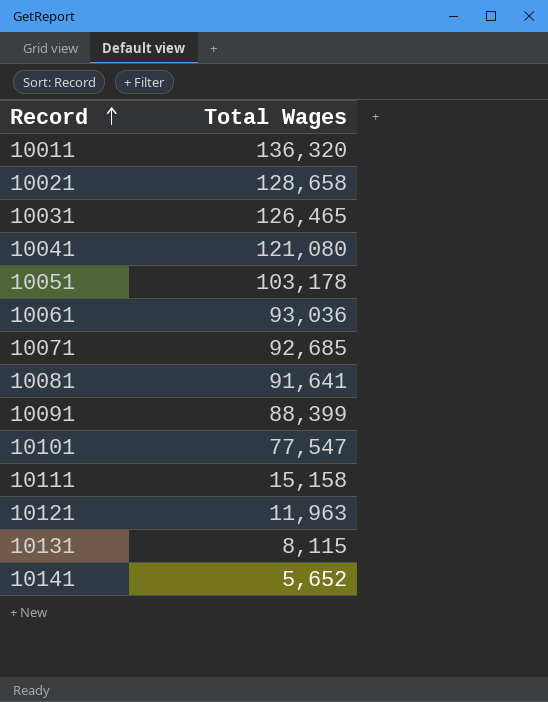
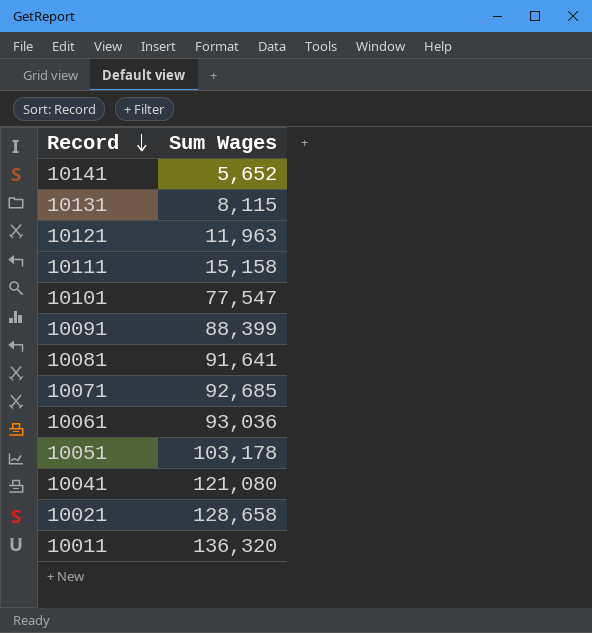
row order: Record ascending -> Record descending
column name: Total Wages -> Sum Wages
row 10031: 126,465 -> none

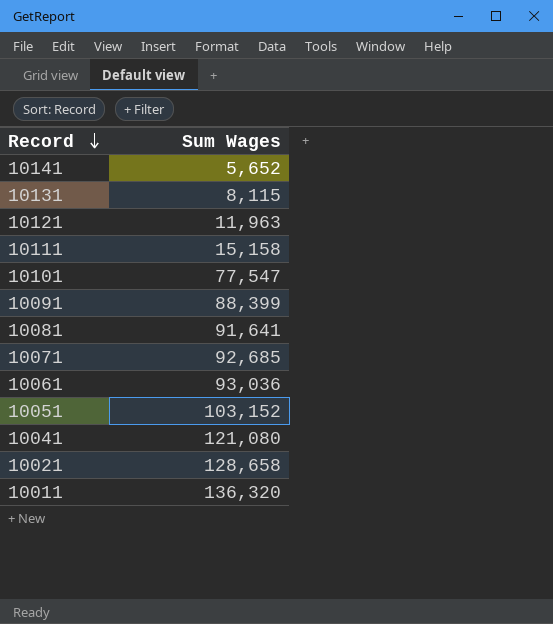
10051 | Sum Wages: 103,178 -> 103,152

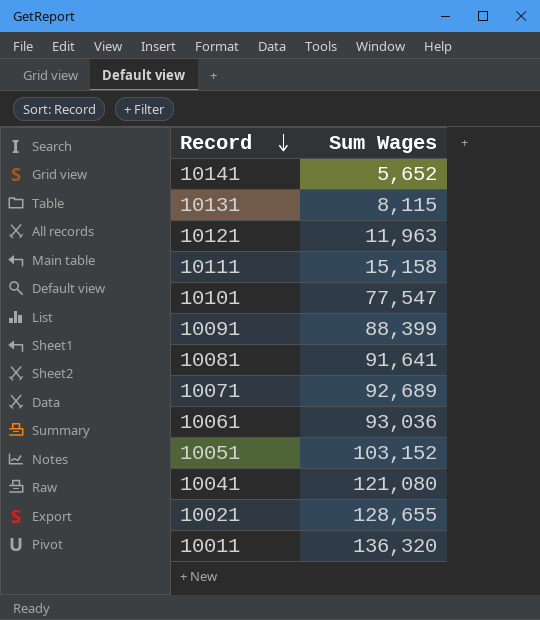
10071 | Sum Wages: 92,685 -> 92,689
10021 | Sum Wages: 128,658 -> 128,655

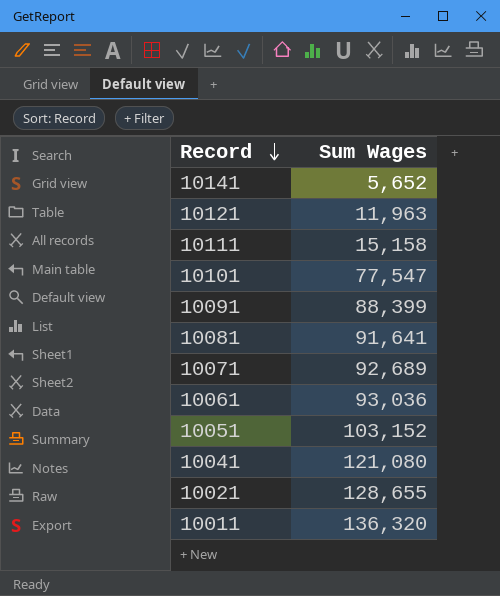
row 10131: 8,115 -> none

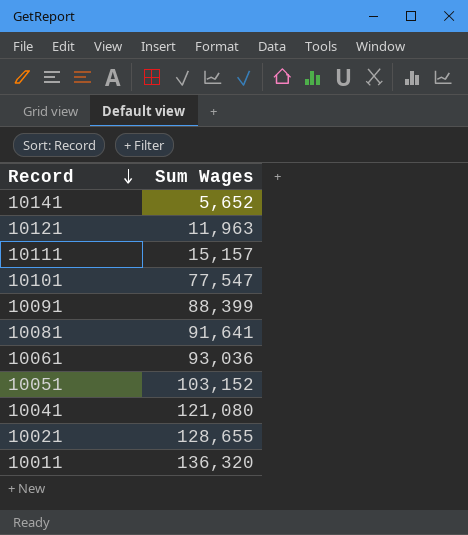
row 10071: 92,689 -> none
10111 | Sum Wages: 15,158 -> 15,157

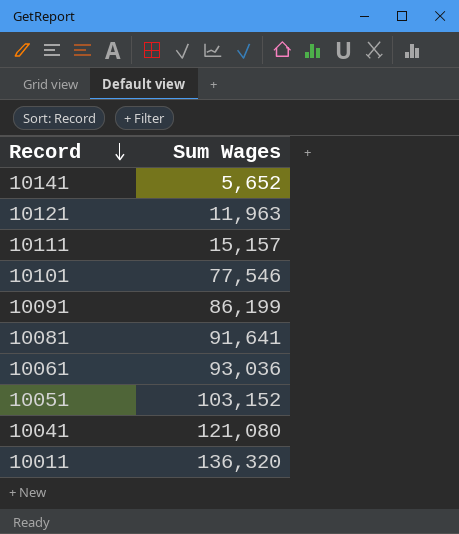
row 10021: 128,655 -> none
10101 | Sum Wages: 77,547 -> 77,546
10091 | Sum Wages: 88,399 -> 86,199

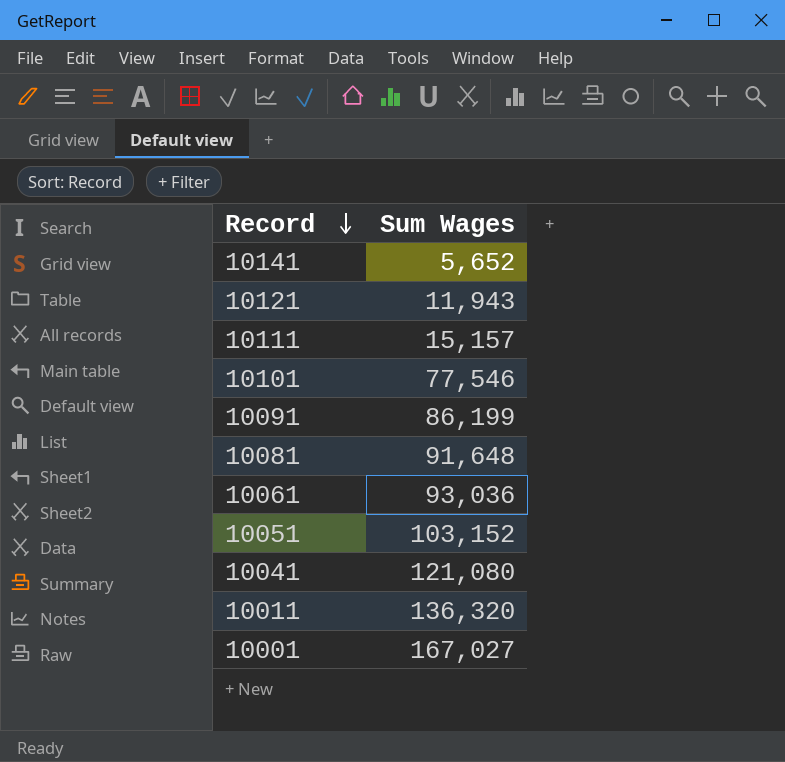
10121 | Sum Wages: 11,963 -> 11,943
10081 | Sum Wages: 91,641 -> 91,648
row 10001: none -> 167,027

